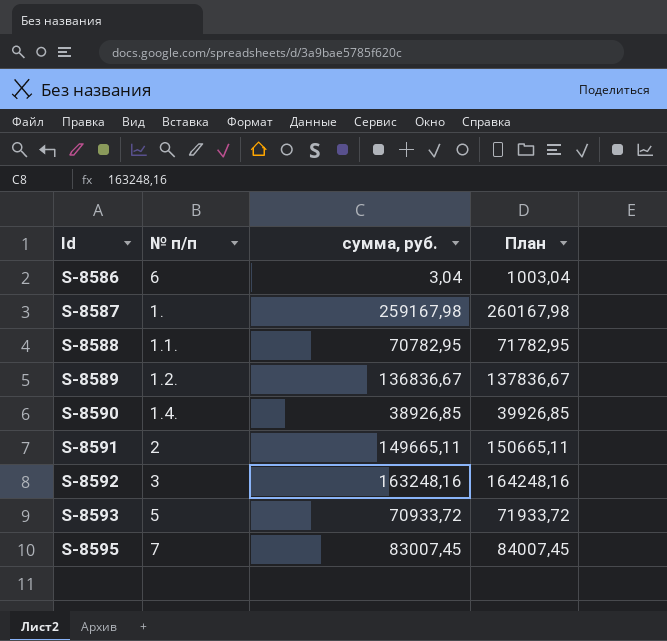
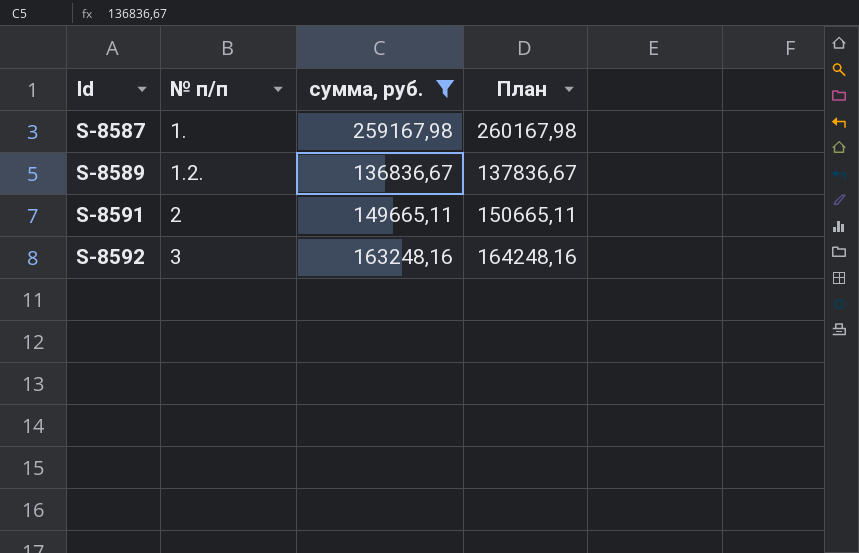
filter: none -> сумма, руб. >= 136836,67

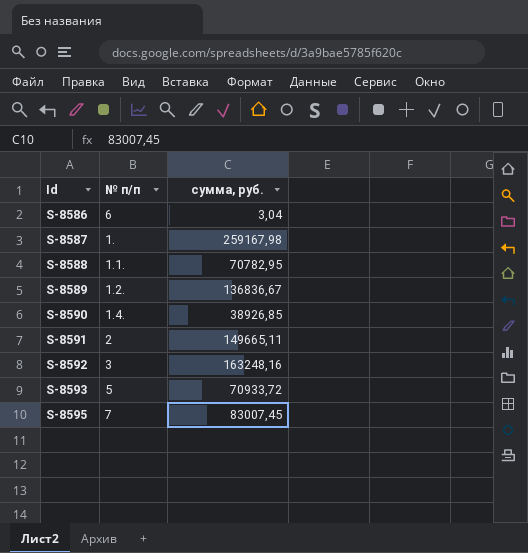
filter: сумма, руб. >= 136836,67 -> none
column План | formula: [сумма, руб.] + 1000 -> none

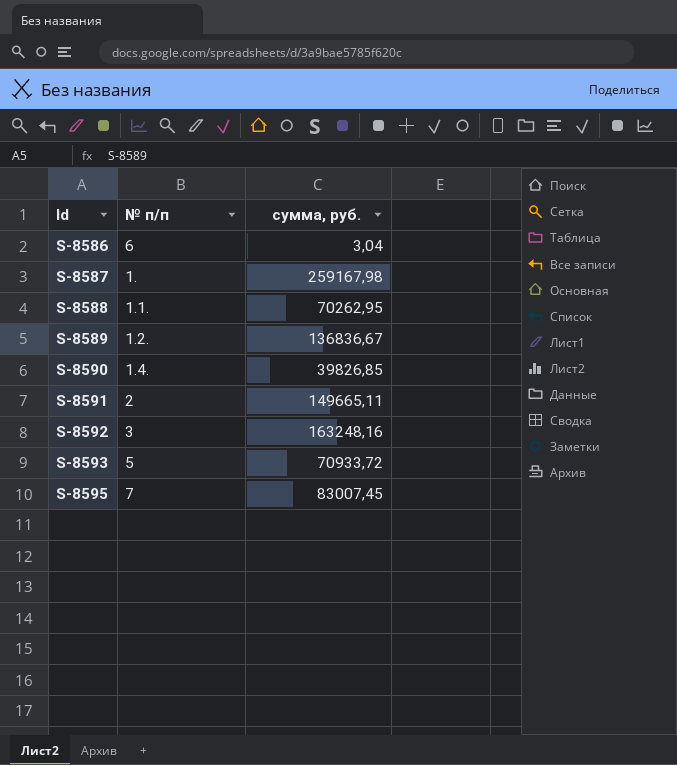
S-8588 | сумма, руб.: 70782,95 -> 70262,95
S-8590 | сумма, руб.: 38926,85 -> 39826,85

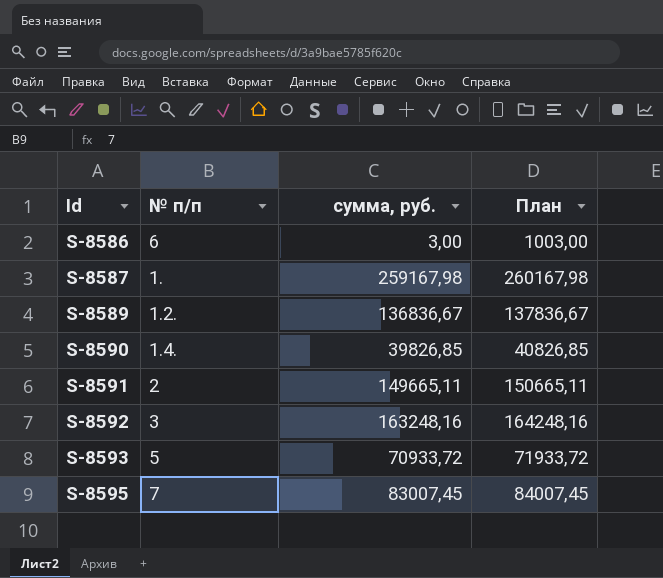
column План | formula: none -> [сумма, руб.] + 1000
row S-8588: 1.1. | 70262,95 -> none
S-8586 | сумма, руб.: 3,04 -> 3,00

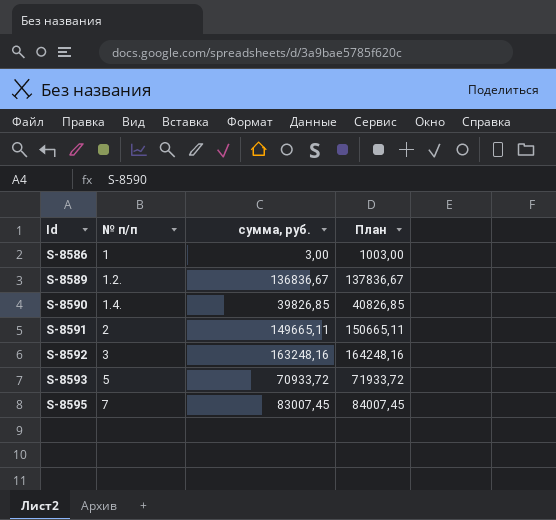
row S-8587: 1. | 259167,98 | 260167,98 -> none
S-8586 | № п/п: 6 -> 1

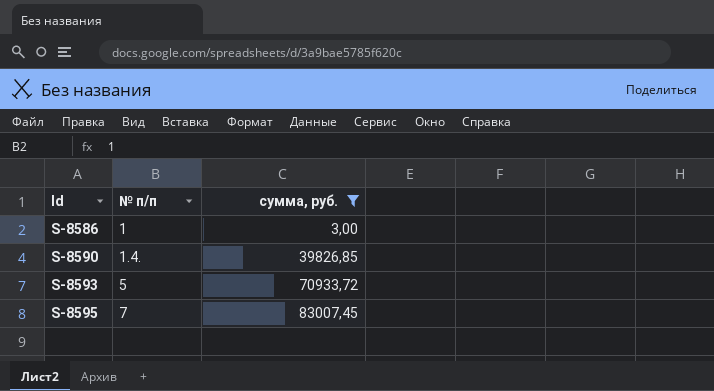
filter: none -> сумма, руб. <= 83007,45
column План | formula: [сумма, руб.] + 1000 -> none

